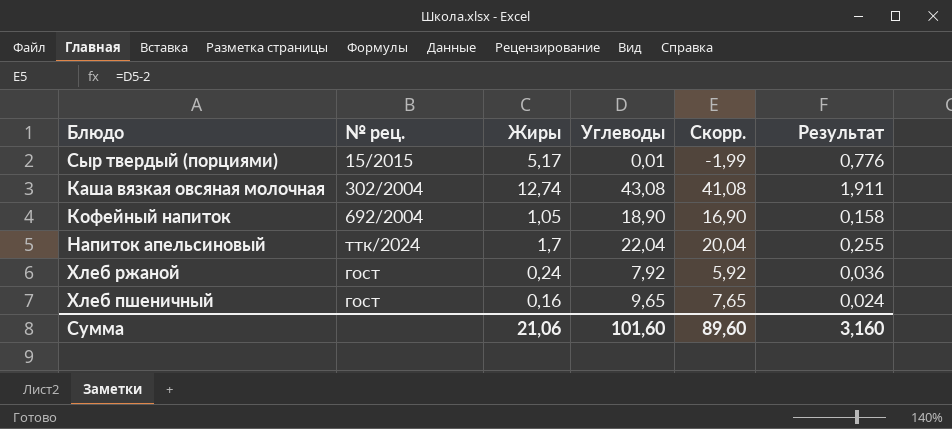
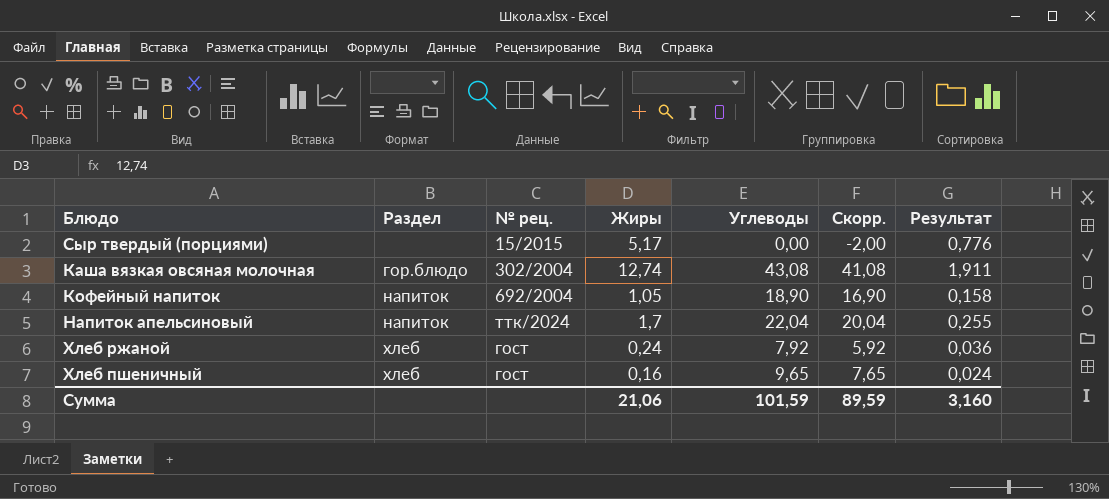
column Раздел | position: none -> 2
Сыр твердый (порциями) | Углеводы: 0,01 -> 0,00
Сыр твердый (порциями) | Скорр.: -1,99 -> -2,00
Сумма | Углеводы: 101,60 -> 101,59
Сумма | Скорр.: 89,60 -> 89,59

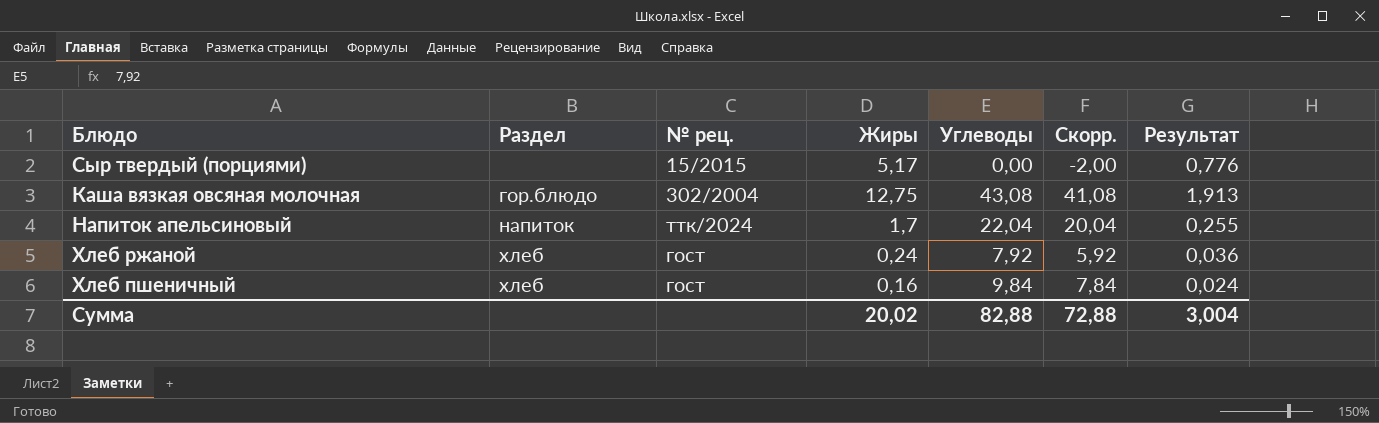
row Кофейный напиток: напиток | 692/2004 | 1,05 | 18,90 | 16,90 | 0,158 -> none
Каша вязкая овсяная молочная | Жиры: 12,74 -> 12,75
Каша вязкая овсяная молочная | Результат: 1,911 -> 1,913
Хлеб пшеничный | Углеводы: 9,65 -> 9,84
Хлеб пшеничный | Скорр.: 7,65 -> 7,84
Сумма | Жиры: 21,06 -> 20,02
Сумма | Углеводы: 101,59 -> 82,88
Сумма | Скорр.: 89,59 -> 72,88
Сумма | Результат: 3,160 -> 3,004

